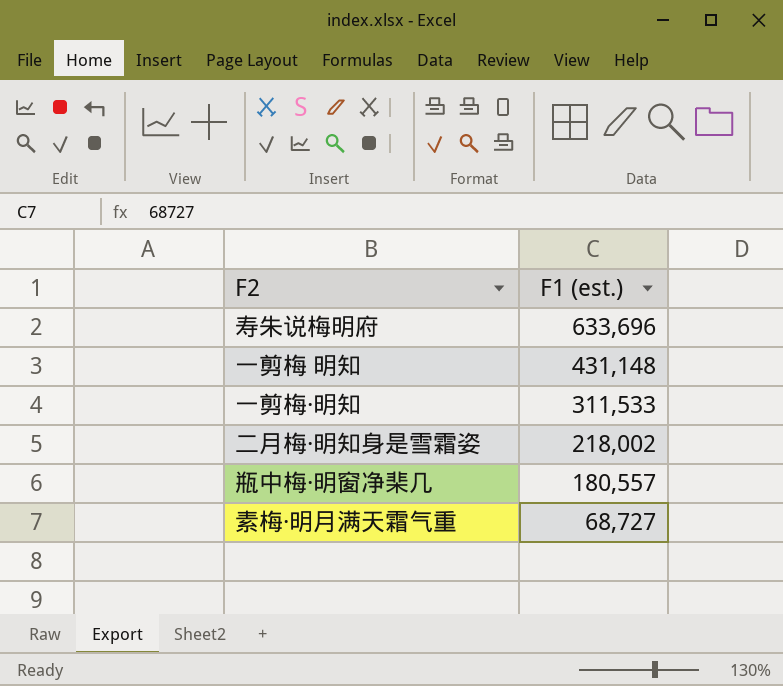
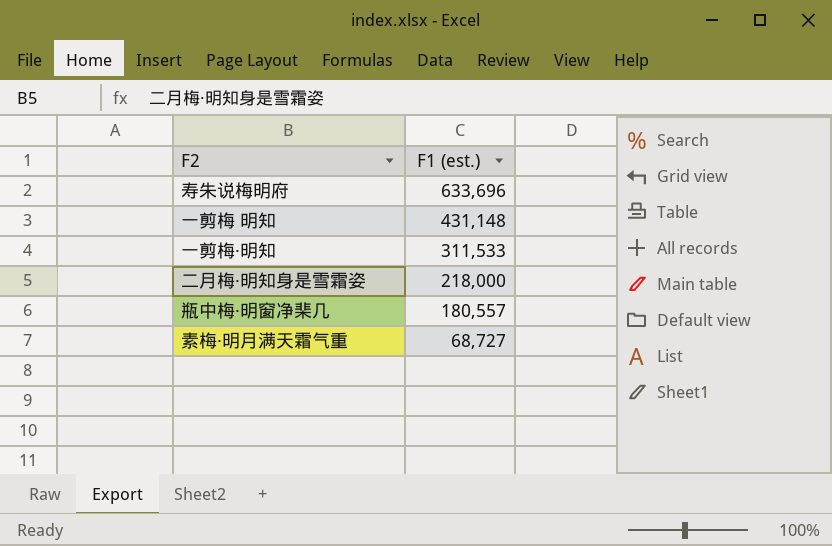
二月梅·明知身是雪霜姿 | F1 (est.): 218,002 -> 218,000

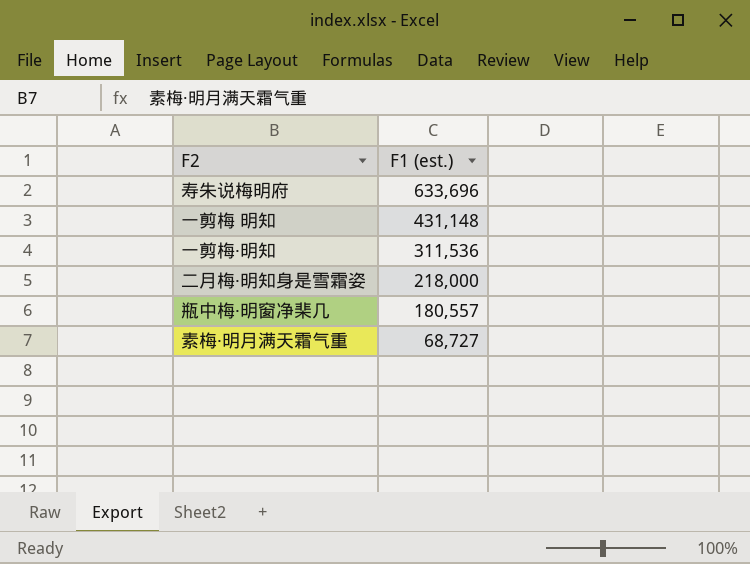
一剪梅·明知 | F1 (est.): 311,533 -> 311,536

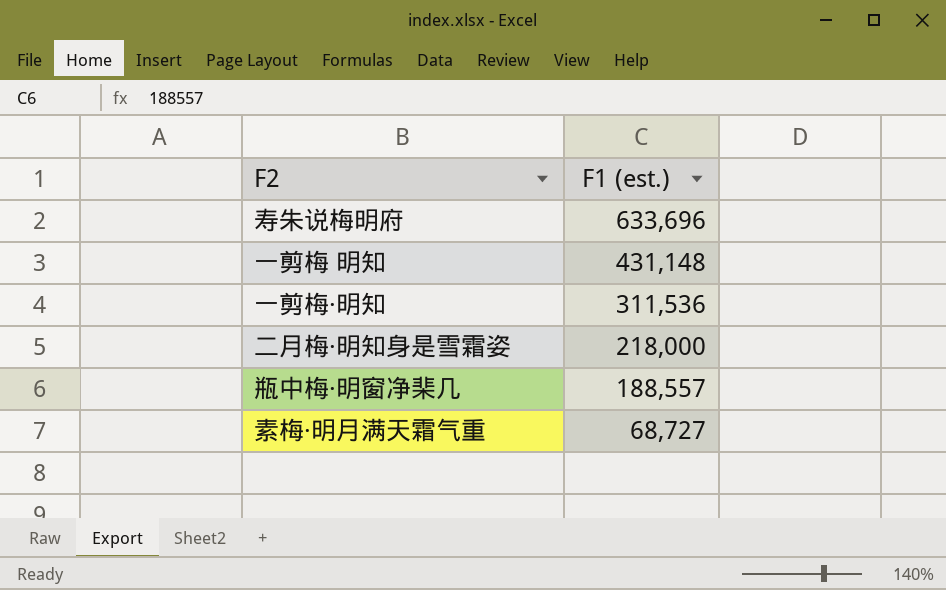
瓶中梅·明窗净棐几 | F1 (est.): 180,557 -> 188,557

